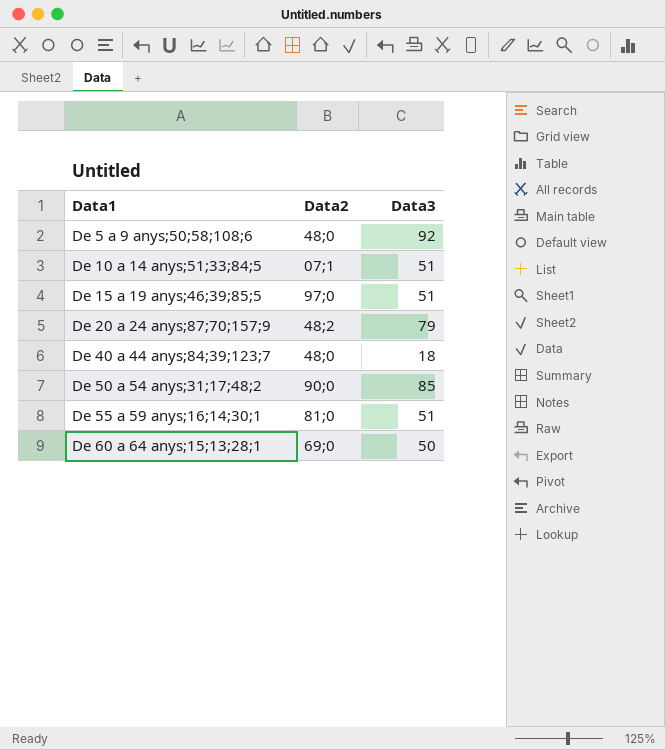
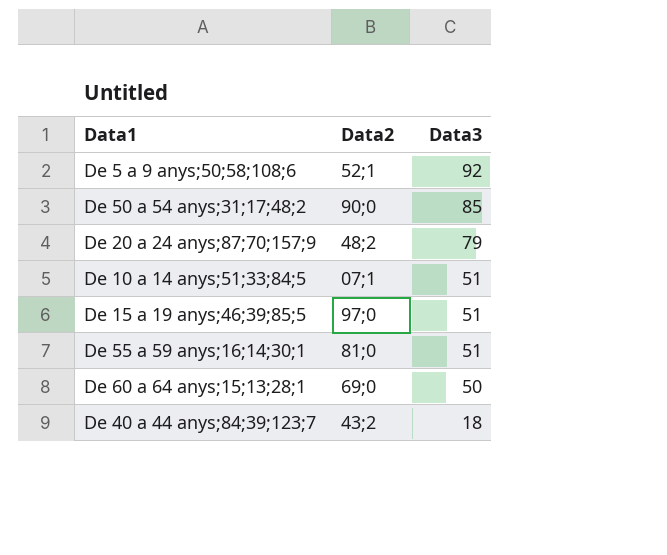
row order: Data1 ascending -> Data3 descending
De 5 a 9 anys;50;58;108;6 | Data2: 48;0 -> 52;1
De 40 a 44 anys;84;39;123;7 | Data2: 48;0 -> 43;2

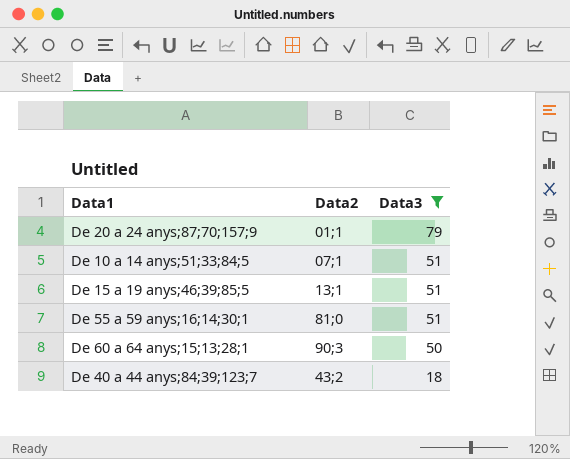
filter: none -> Data3 <= 79
De 20 a 24 anys;87;70;157;9 | Data2: 48;2 -> 01;1
De 15 a 19 anys;46;39;85;5 | Data2: 97;0 -> 13;1
De 60 a 64 anys;15;13;28;1 | Data2: 69;0 -> 90;3

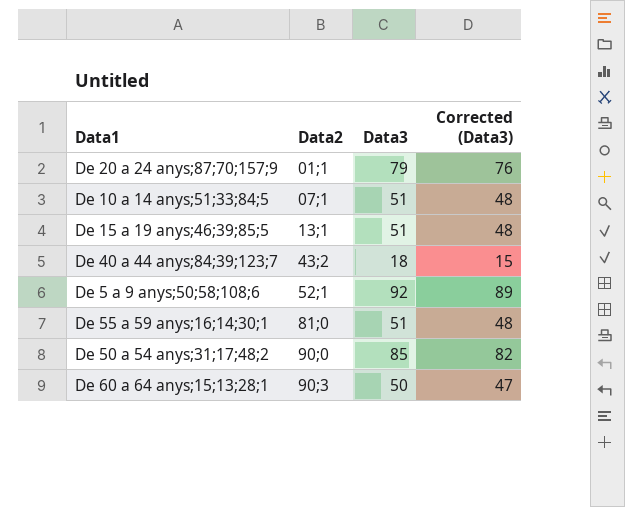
filter: Data3 <= 79 -> none
row order: Data3 descending -> Data2 ascending
column Corrected (Data3) | formula: none -> [Data3] - 3

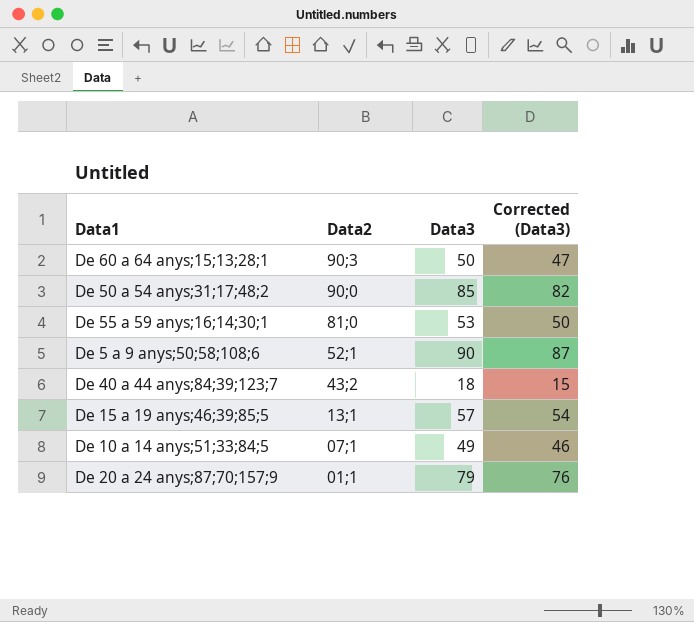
row order: Data2 ascending -> Data2 descending
De 55 a 59 anys;16;14;30;1 | Data3: 51 -> 53
De 55 a 59 anys;16;14;30;1 | Corrected (Data3): 48 -> 50
De 5 a 9 anys;50;58;108;6 | Data3: 92 -> 90
De 5 a 9 anys;50;58;108;6 | Corrected (Data3): 89 -> 87
De 15 a 19 anys;46;39;85;5 | Data3: 51 -> 57
De 15 a 19 anys;46;39;85;5 | Corrected (Data3): 48 -> 54
De 10 a 14 anys;51;33;84;5 | Data3: 51 -> 49
De 10 a 14 anys;51;33;84;5 | Corrected (Data3): 48 -> 46

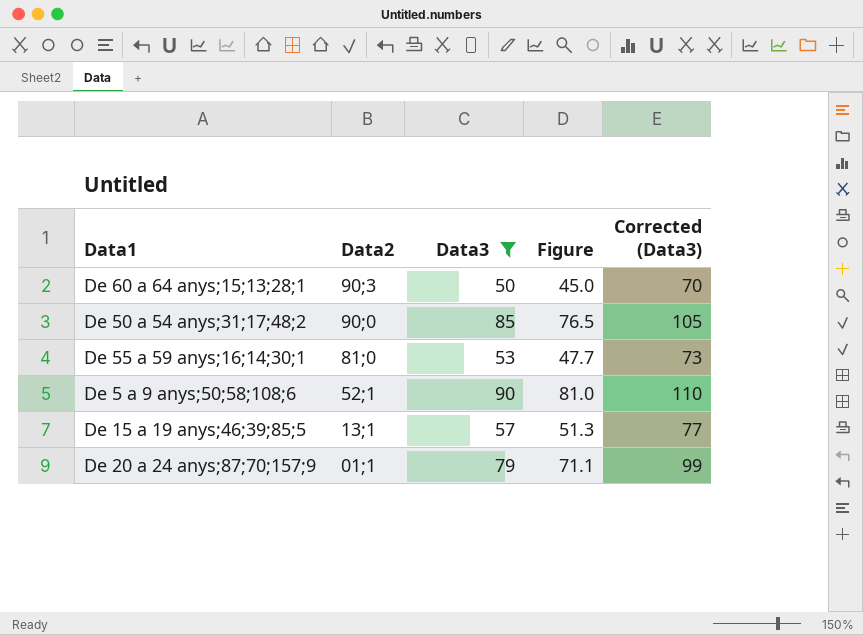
filter: none -> Data3 >= 50
column Figure | formula: none -> [Data3] * 0.9
column Corrected (Data3) | formula: [Data3] - 3 -> [Data3] + 20

